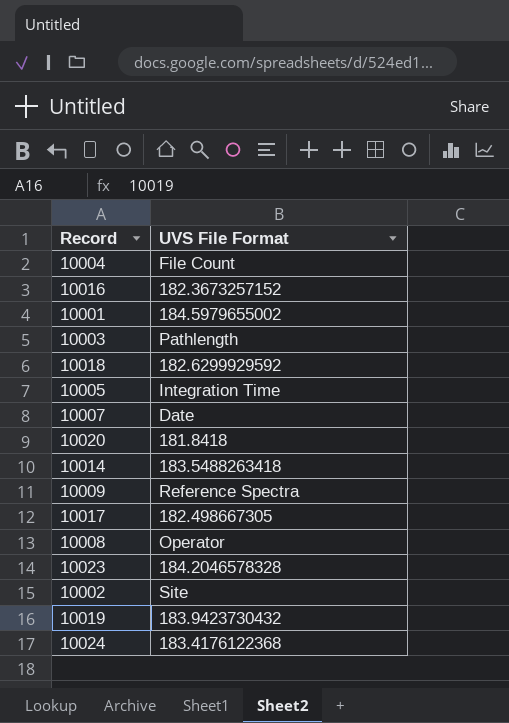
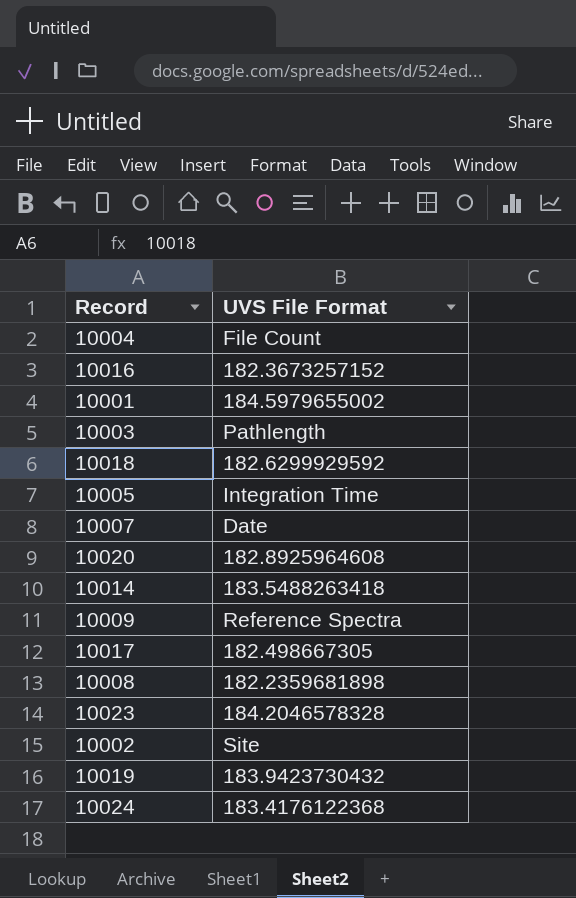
10020 | UVS File Format: 181.8418 -> 182.8925964608
10008 | UVS File Format: Operator -> 182.2359681898

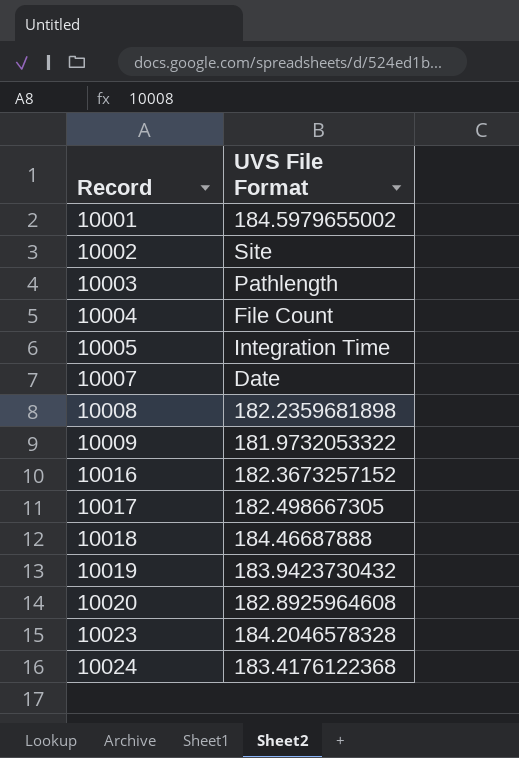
row order: none -> Record ascending
row 10014: 183.5488263418 -> none
10009 | UVS File Format: Reference Spectra -> 181.9732053322
10018 | UVS File Format: 182.6299929592 -> 184.46687888

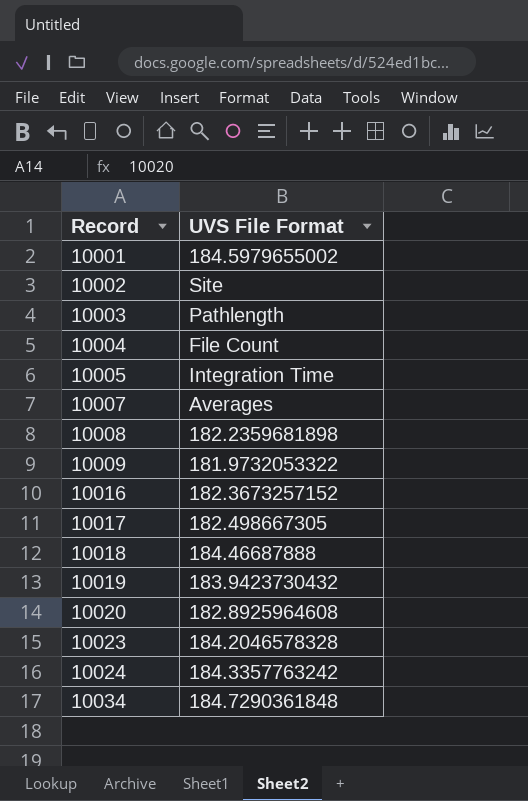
10007 | UVS File Format: Date -> Averages
10024 | UVS File Format: 183.4176122368 -> 184.3357763242
row 10034: none -> 184.7290361848

